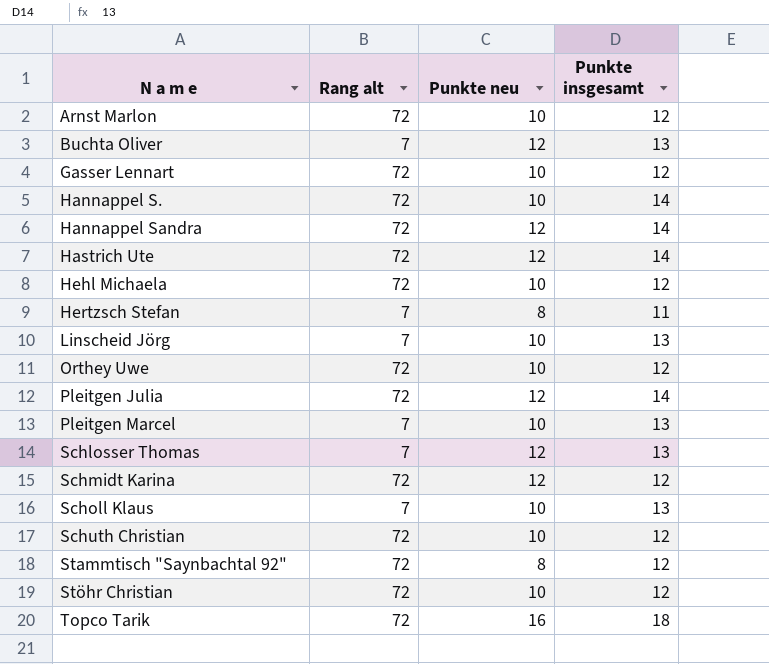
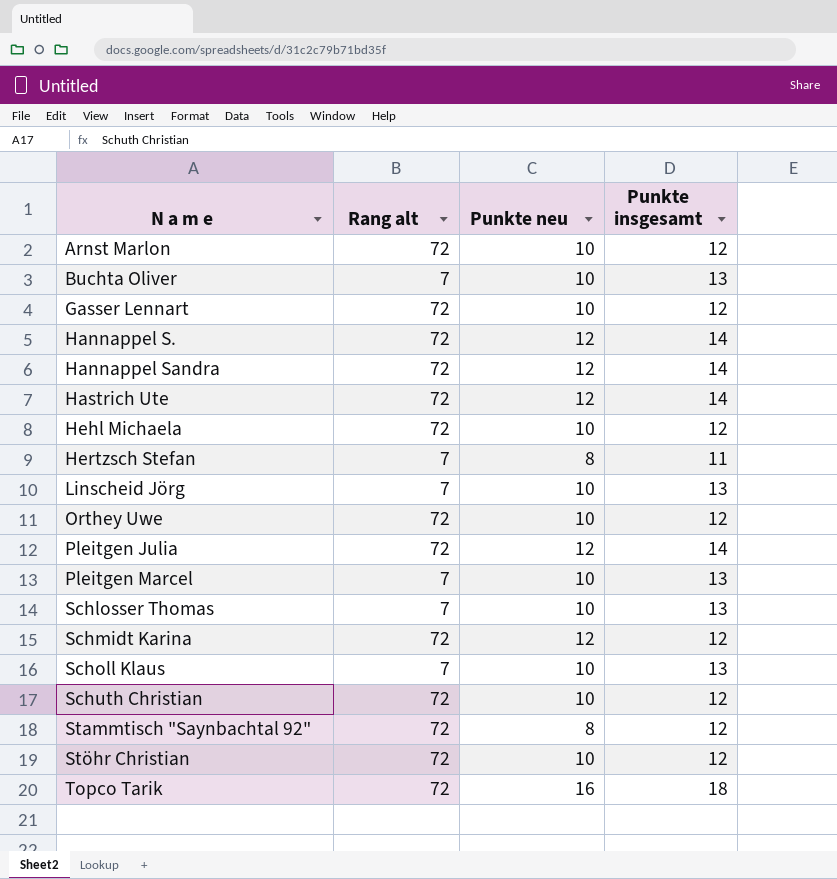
Buchta Oliver | Punkte neu: 12 -> 10
Hannappel S. | Punkte neu: 10 -> 12
Schlosser Thomas | Punkte neu: 12 -> 10

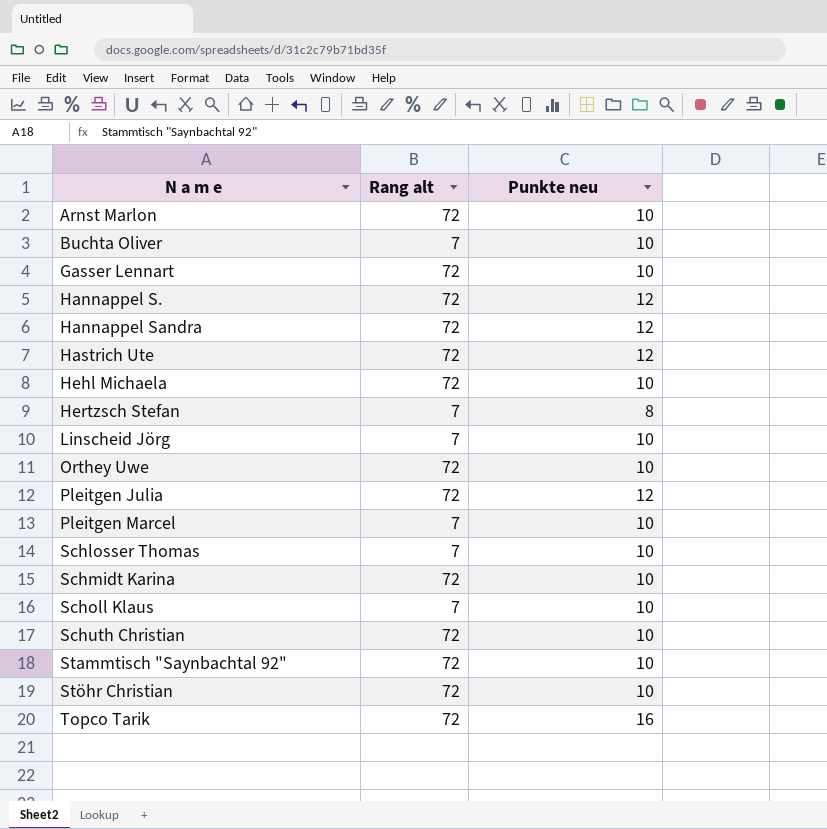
column Punkte insgesamt | position: 4 -> none
Schmidt Karina | Punkte neu: 12 -> 10
Stammtisch "Saynbachtal 92" | Punkte neu: 8 -> 10

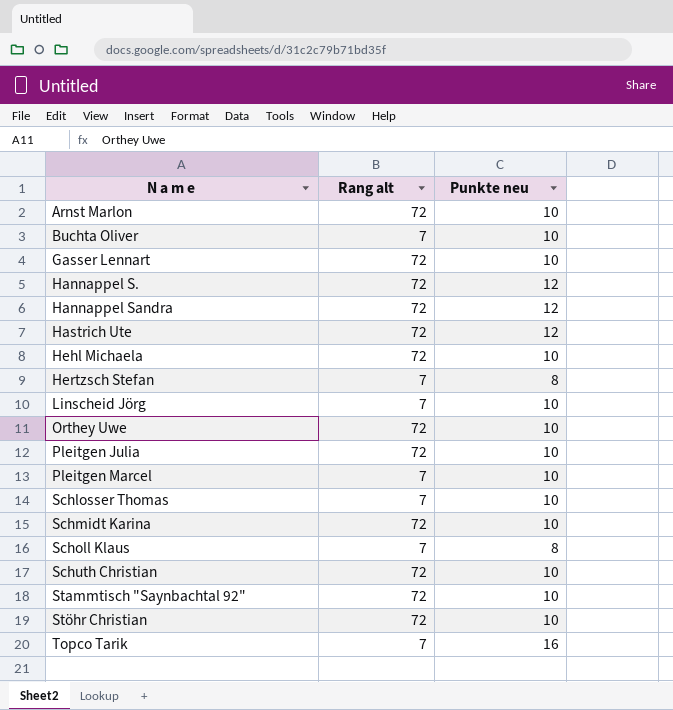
Pleitgen Julia | Punkte neu: 12 -> 10
Scholl Klaus | Punkte neu: 10 -> 8
Topco Tarik | Rang alt: 72 -> 7

